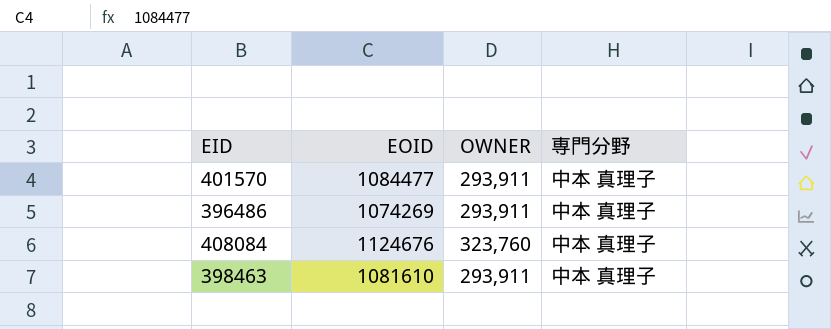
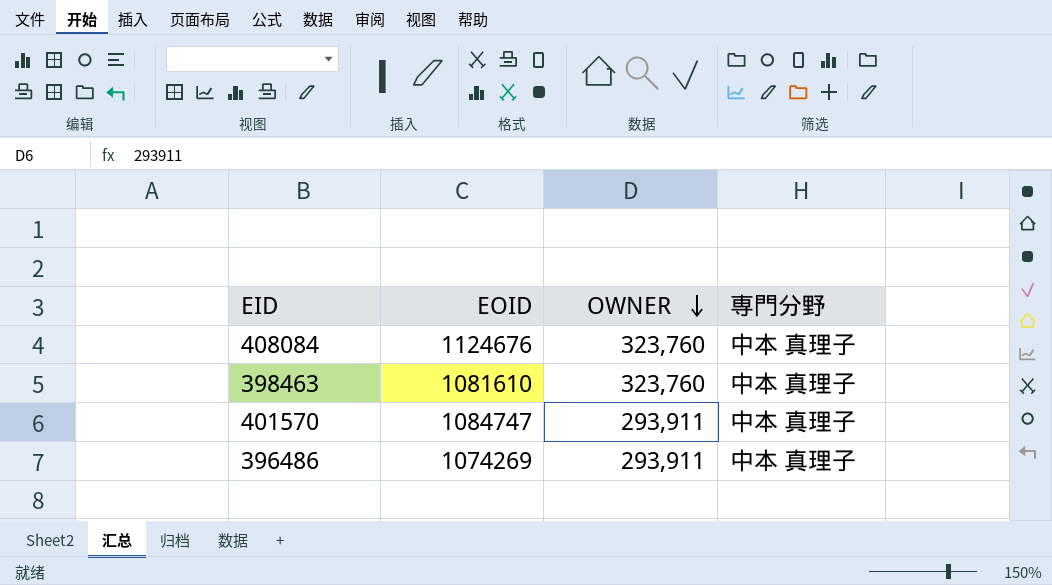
row order: none -> OWNER descending
398463 | OWNER: 293,911 -> 323,760
401570 | EOID: 1084477 -> 1084747

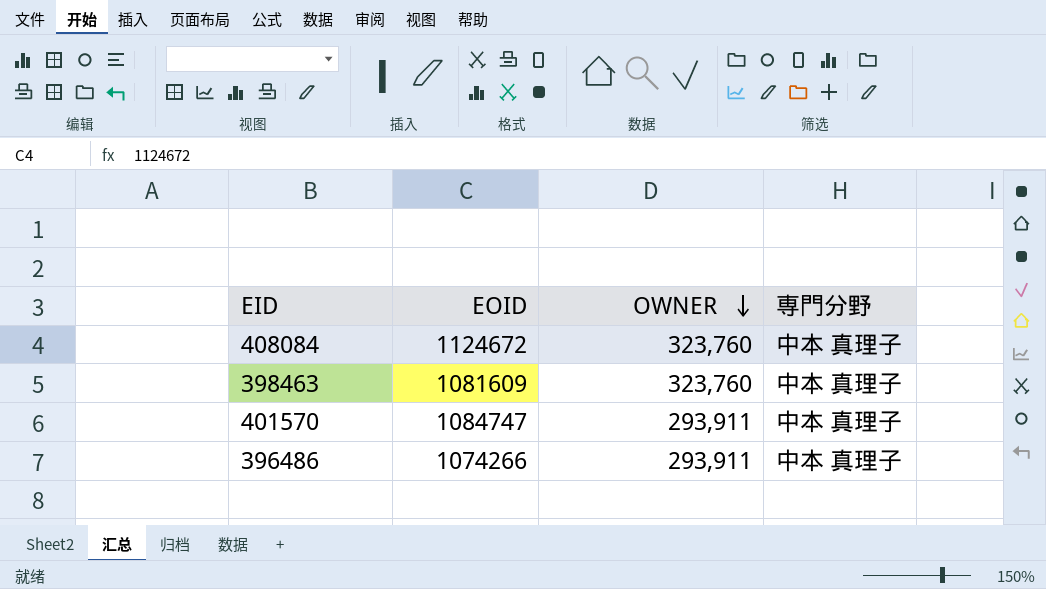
408084 | EOID: 1124676 -> 1124672
398463 | EOID: 1081610 -> 1081609
396486 | EOID: 1074269 -> 1074266

